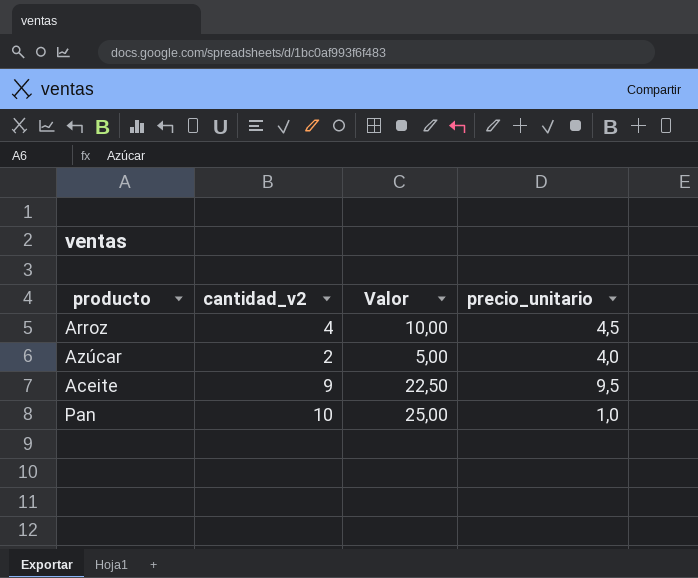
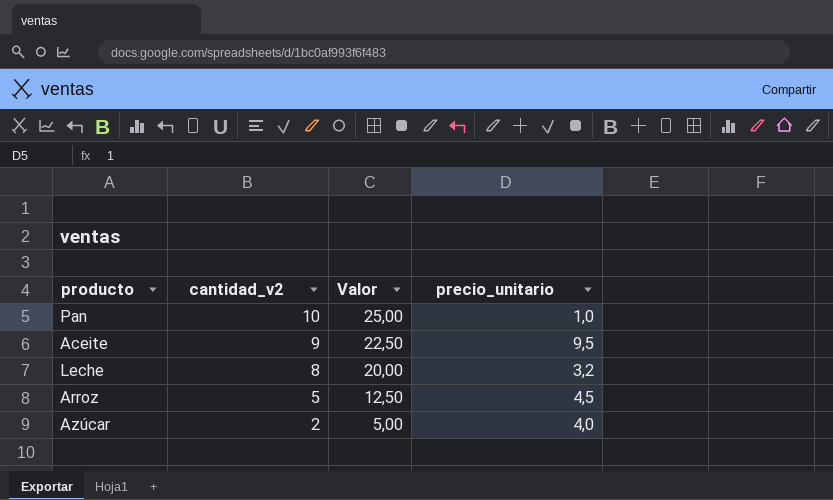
row order: none -> cantidad_v2 descending
row Leche: none -> 8 | 20,00 | 3,2
Arroz | cantidad_v2: 4 -> 5
Arroz | Valor: 10,00 -> 12,50

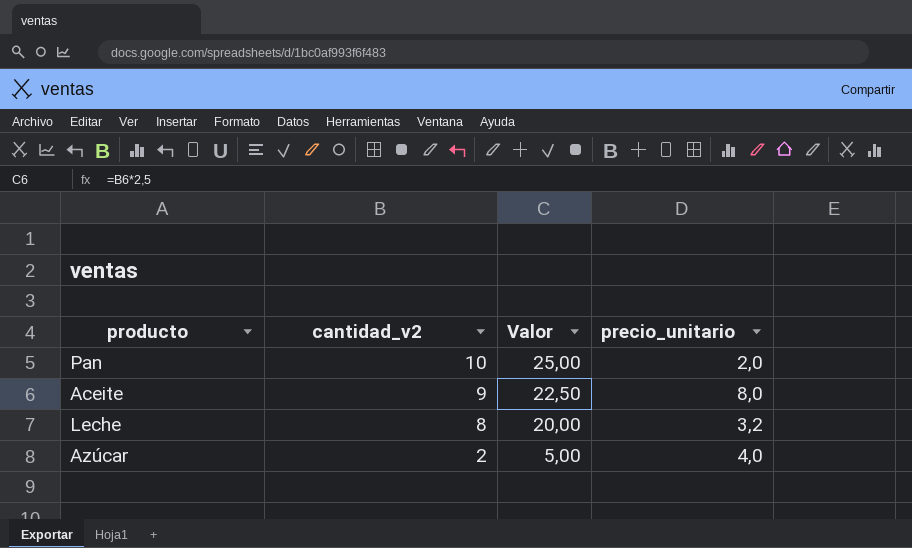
row Arroz: 5 | 12,50 | 4,5 -> none
Pan | precio_unitario: 1,0 -> 2,0
Aceite | precio_unitario: 9,5 -> 8,0

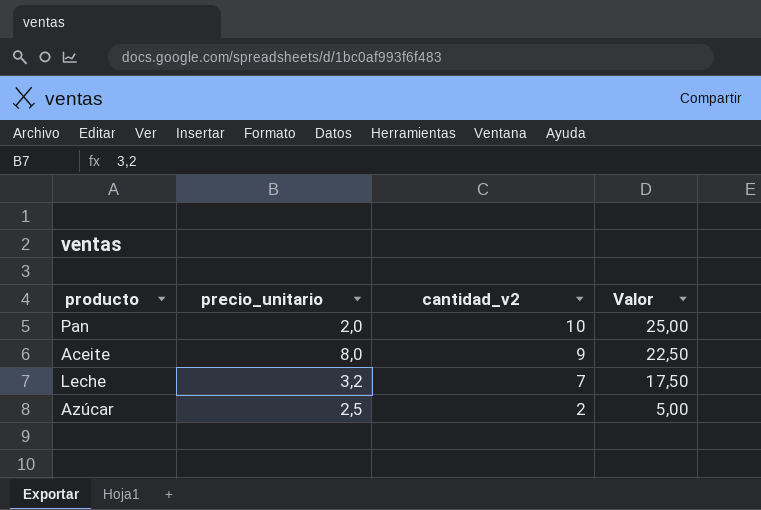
column precio_unitario | position: 4 -> 2
Leche | cantidad_v2: 8 -> 7
Leche | Valor: 20,00 -> 17,50
Azúcar | precio_unitario: 4,0 -> 2,5

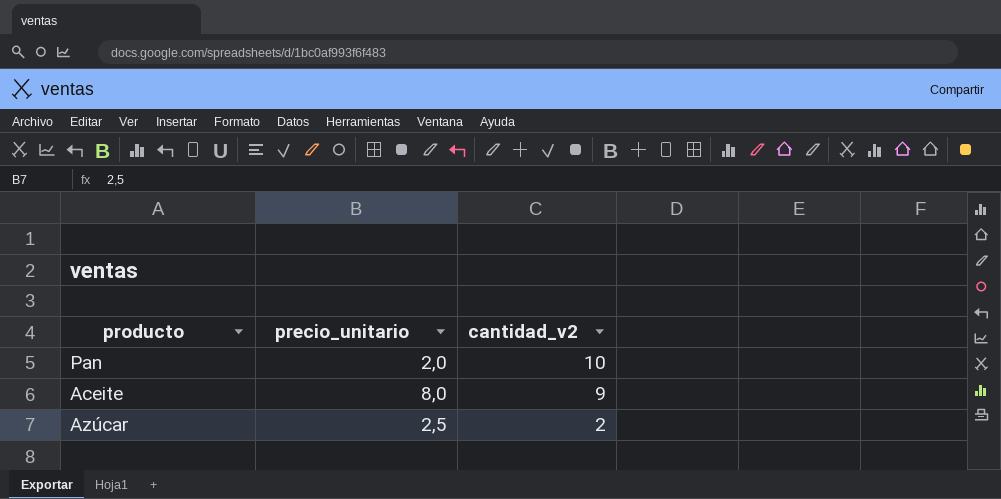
column Valor | formula: [cantidad_v2] * 2,5 -> none
row Leche: 3,2 | 7 | 17,50 -> none

